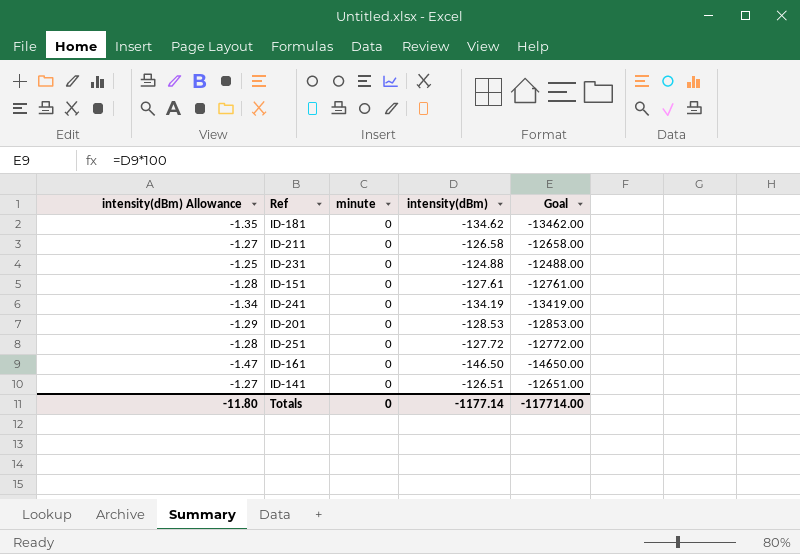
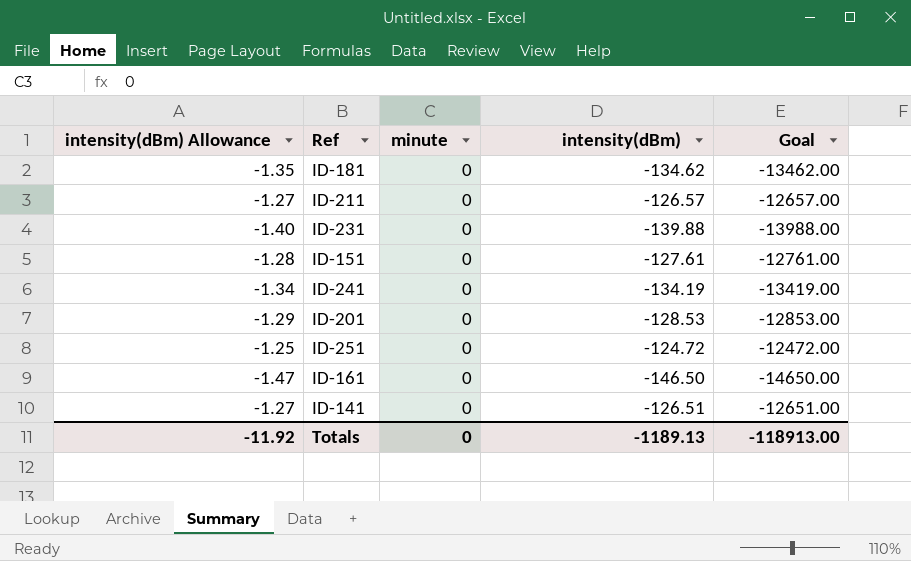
ID-211 | intensity(dBm): -126.58 -> -126.57
ID-211 | Goal: -12658.00 -> -12657.00
ID-231 | intensity(dBm) Allowance: -1.25 -> -1.40
ID-231 | intensity(dBm): -124.88 -> -139.88
ID-231 | Goal: -12488.00 -> -13988.00
ID-251 | intensity(dBm) Allowance: -1.28 -> -1.25
ID-251 | intensity(dBm): -127.72 -> -124.72
ID-251 | Goal: -12772.00 -> -12472.00
Totals | intensity(dBm) Allowance: -11.80 -> -11.92
Totals | intensity(dBm): -1177.14 -> -1189.13
Totals | Goal: -117714.00 -> -118913.00

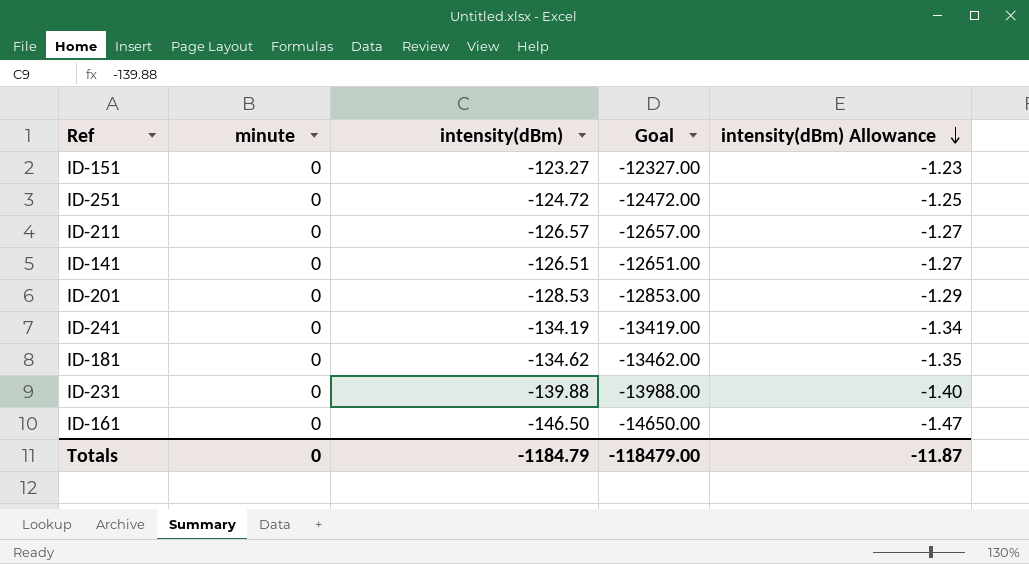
row order: none -> intensity(dBm) Allowance descending
column intensity(dBm) Allowance | position: 1 -> 5
ID-151 | intensity(dBm): -127.61 -> -123.27
ID-151 | Goal: -12761.00 -> -12327.00
ID-151 | intensity(dBm) Allowance: -1.28 -> -1.23
Totals | intensity(dBm): -1189.13 -> -1184.79
Totals | Goal: -118913.00 -> -118479.00
Totals | intensity(dBm) Allowance: -11.92 -> -11.87

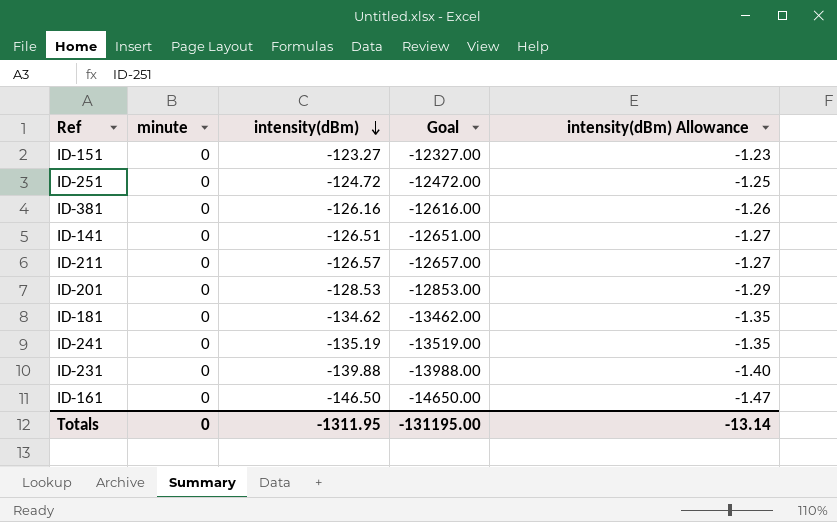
row order: intensity(dBm) Allowance descending -> intensity(dBm) descending
row ID-381: none -> 0 | -126.16 | -12616.00 | -1.26
ID-241 | intensity(dBm): -134.19 -> -135.19
ID-241 | Goal: -13419.00 -> -13519.00
ID-241 | intensity(dBm) Allowance: -1.34 -> -1.35
Totals | intensity(dBm): -1184.79 -> -1311.95
Totals | Goal: -118479.00 -> -131195.00
Totals | intensity(dBm) Allowance: -11.87 -> -13.14

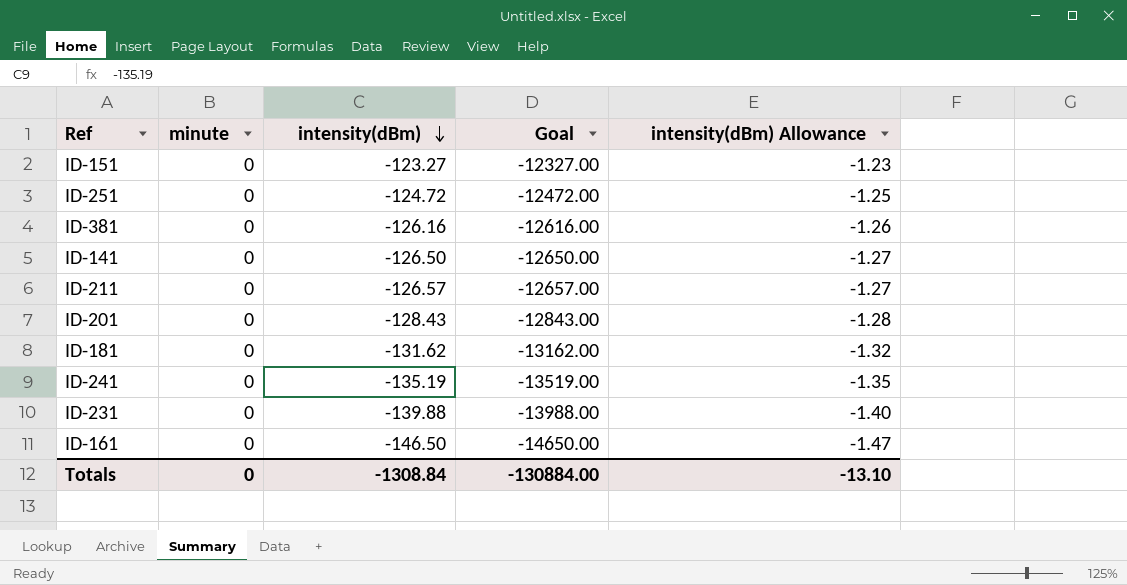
ID-141 | intensity(dBm): -126.51 -> -126.50
ID-141 | Goal: -12651.00 -> -12650.00
ID-201 | intensity(dBm): -128.53 -> -128.43
ID-201 | Goal: -12853.00 -> -12843.00
ID-201 | intensity(dBm) Allowance: -1.29 -> -1.28
ID-181 | intensity(dBm): -134.62 -> -131.62
ID-181 | Goal: -13462.00 -> -13162.00
ID-181 | intensity(dBm) Allowance: -1.35 -> -1.32
Totals | intensity(dBm): -1311.95 -> -1308.84
Totals | Goal: -131195.00 -> -130884.00
Totals | intensity(dBm) Allowance: -13.14 -> -13.10

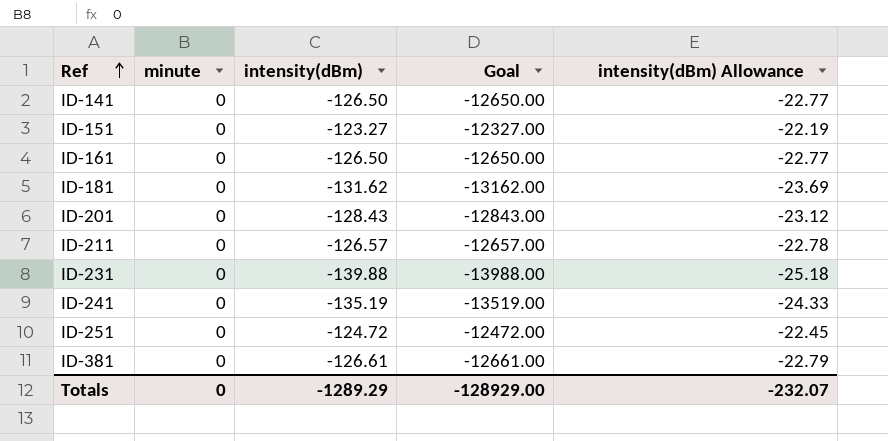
row order: intensity(dBm) descending -> Ref ascending
column intensity(dBm) Allowance | formula: [intensity(dBm)] * 0.01 -> [intensity(dBm)] * 0.18
ID-161 | intensity(dBm): -146.50 -> -126.50
ID-161 | Goal: -14650.00 -> -12650.00
ID-381 | intensity(dBm): -126.16 -> -126.61
ID-381 | Goal: -12616.00 -> -12661.00
Totals | intensity(dBm): -1308.84 -> -1289.29
Totals | Goal: -130884.00 -> -128929.00
Totals | intensity(dBm) Allowance: -13.10 -> -232.07

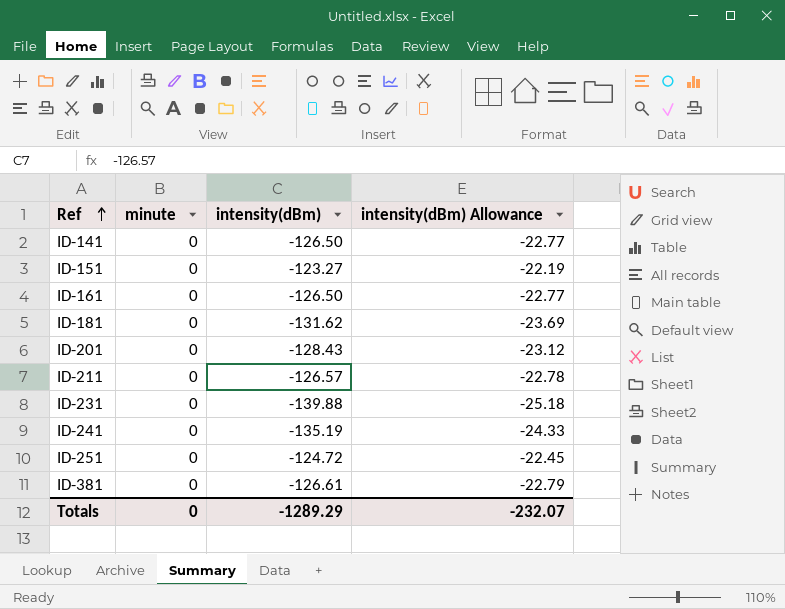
column Goal | formula: [intensity(dBm)] * 100 -> none

